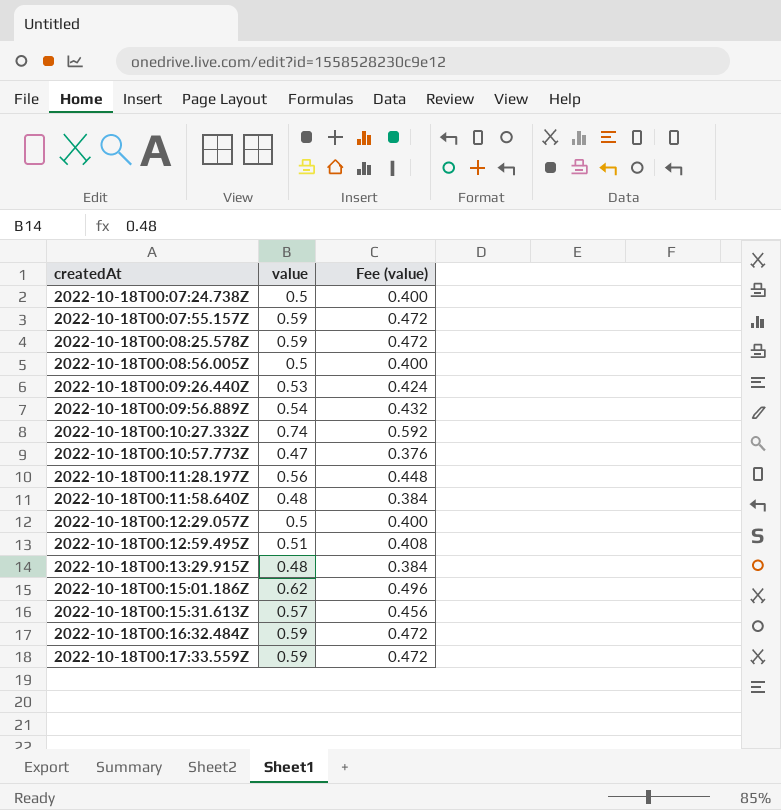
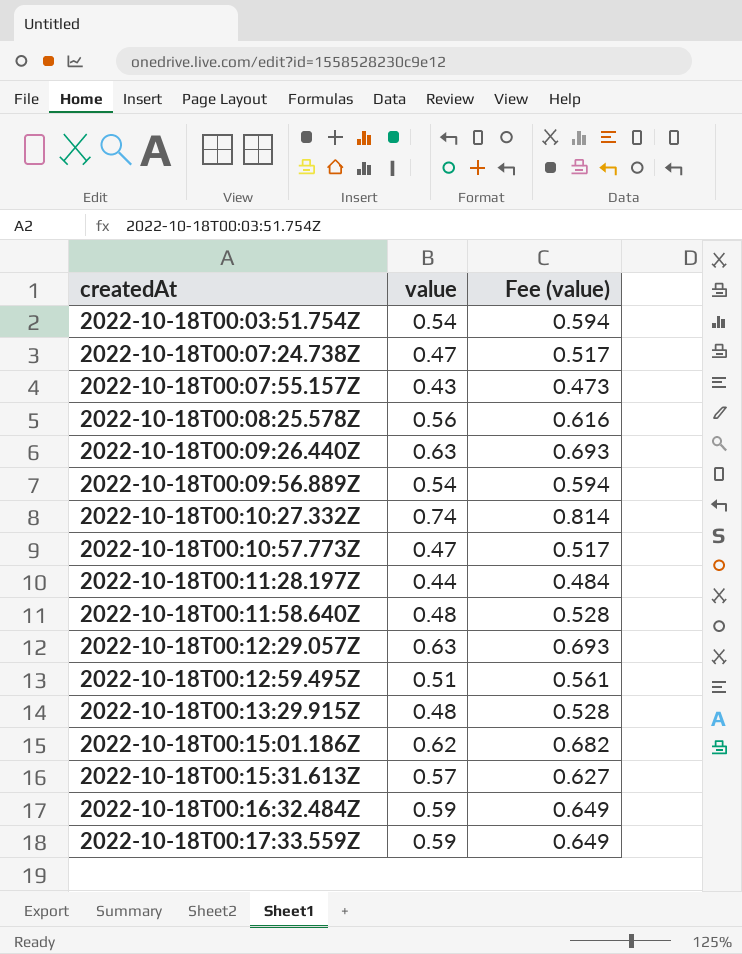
column Fee (value) | formula: [value] * 0.8 -> [value] * 1.1
row 2022-10-18T00:08:56.005Z: 0.5 | 0.400 -> none
row 2022-10-18T00:03:51.754Z: none -> 0.54 | 0.594
2022-10-18T00:07:24.738Z | value: 0.5 -> 0.47
2022-10-18T00:07:55.157Z | value: 0.59 -> 0.43
2022-10-18T00:08:25.578Z | value: 0.59 -> 0.56
2022-10-18T00:09:26.440Z | value: 0.53 -> 0.63
2022-10-18T00:11:28.197Z | value: 0.56 -> 0.44
2022-10-18T00:12:29.057Z | value: 0.5 -> 0.63

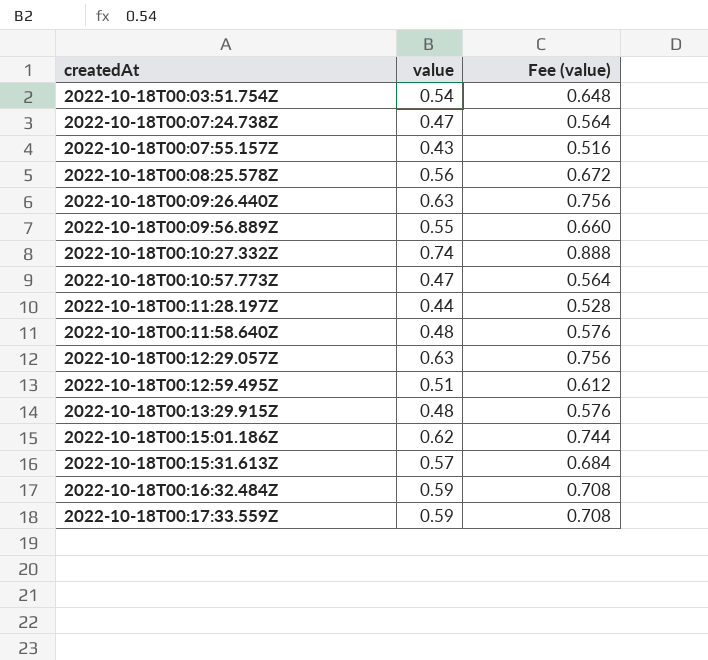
column Fee (value) | formula: [value] * 1.1 -> [value] * 1.2
2022-10-18T00:09:56.889Z | value: 0.54 -> 0.55

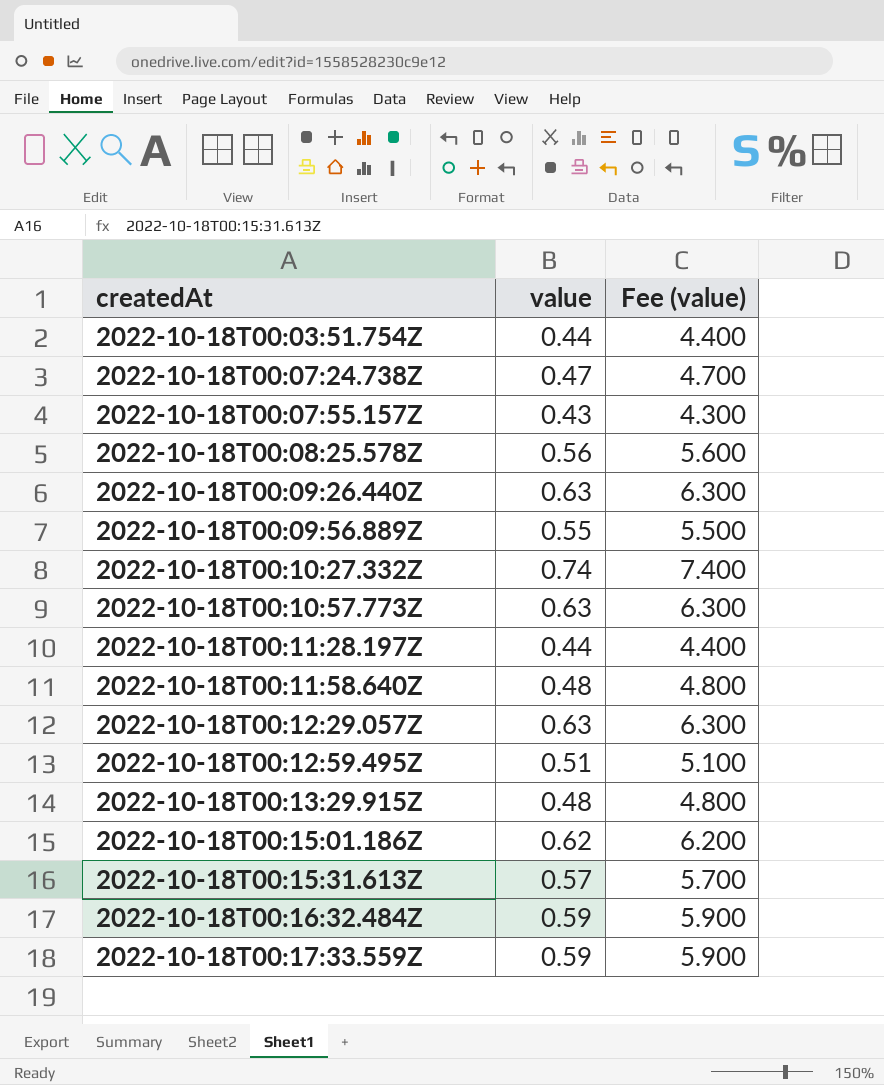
column Fee (value) | formula: [value] * 1.2 -> [value] * 10
2022-10-18T00:03:51.754Z | value: 0.54 -> 0.44
2022-10-18T00:10:57.773Z | value: 0.47 -> 0.63

